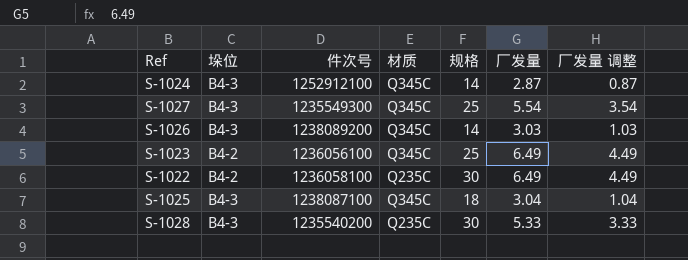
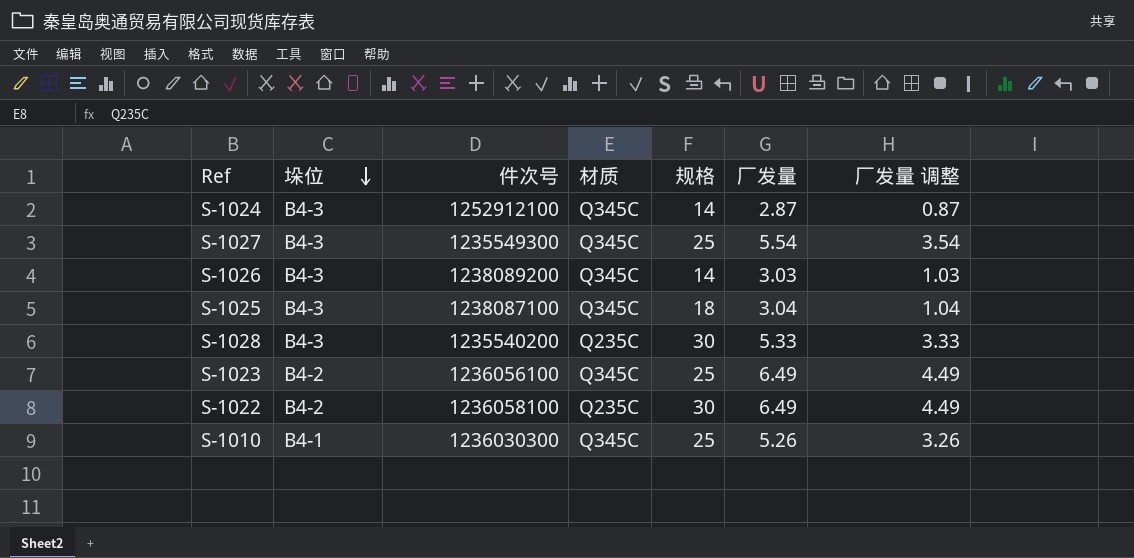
row order: none -> 垛位 descending
row S-1010: none -> B4-1 | 1236030300 | Q345C | 25 | 5.26 | 3.26

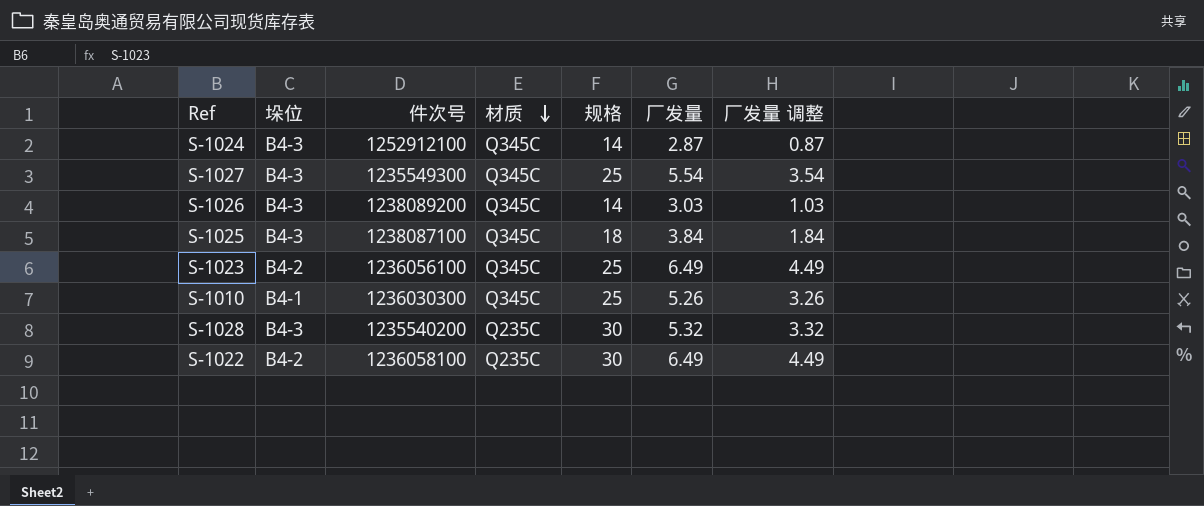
row order: 垛位 descending -> 材质 descending
S-1025 | 厂发量: 3.04 -> 3.84
S-1025 | 厂发量 调整: 1.04 -> 1.84
S-1028 | 厂发量: 5.33 -> 5.32
S-1028 | 厂发量 调整: 3.33 -> 3.32

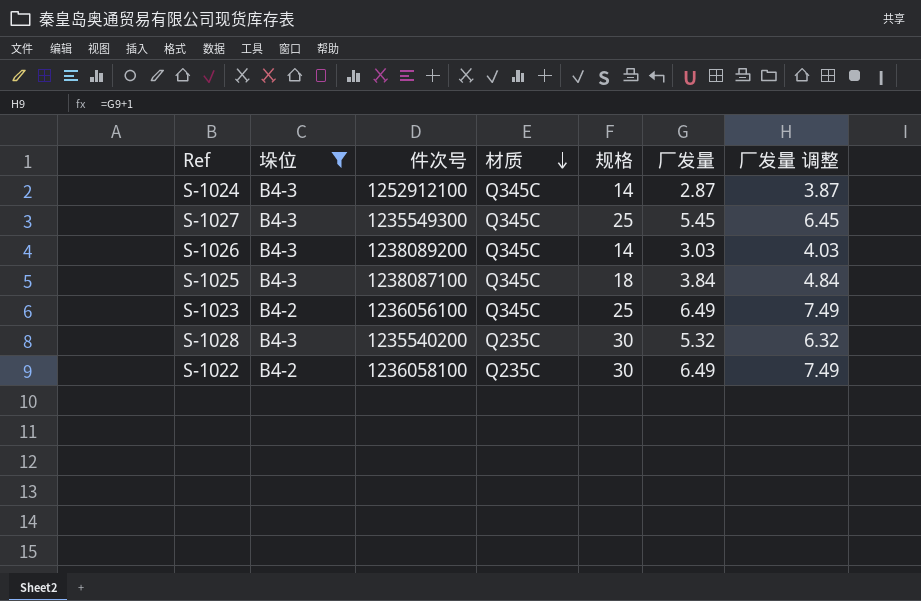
filter: none -> 垛位 != B4-1
column 厂发量 调整 | formula: [厂发量] - 2 -> [厂发量] + 1
S-1027 | 厂发量: 5.54 -> 5.45

